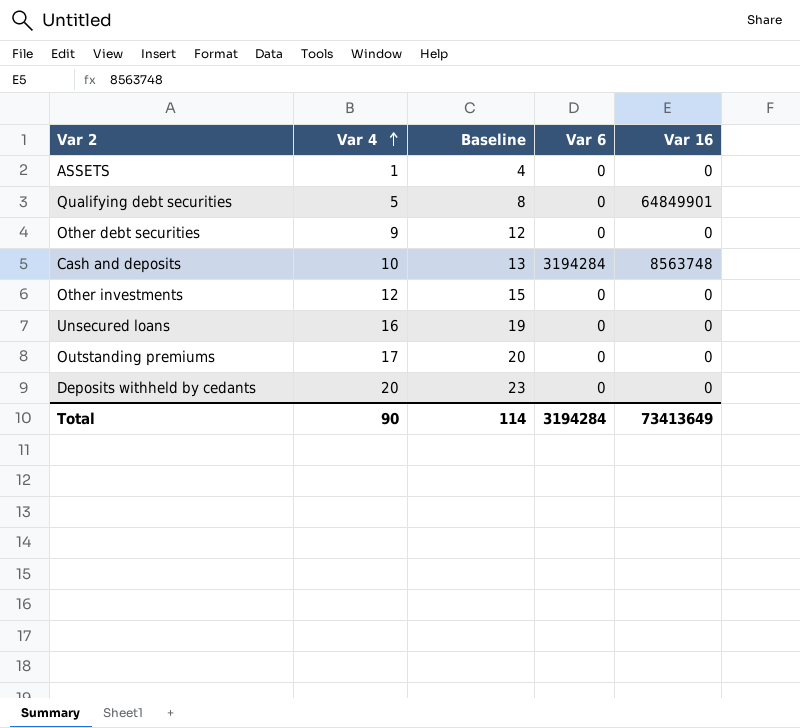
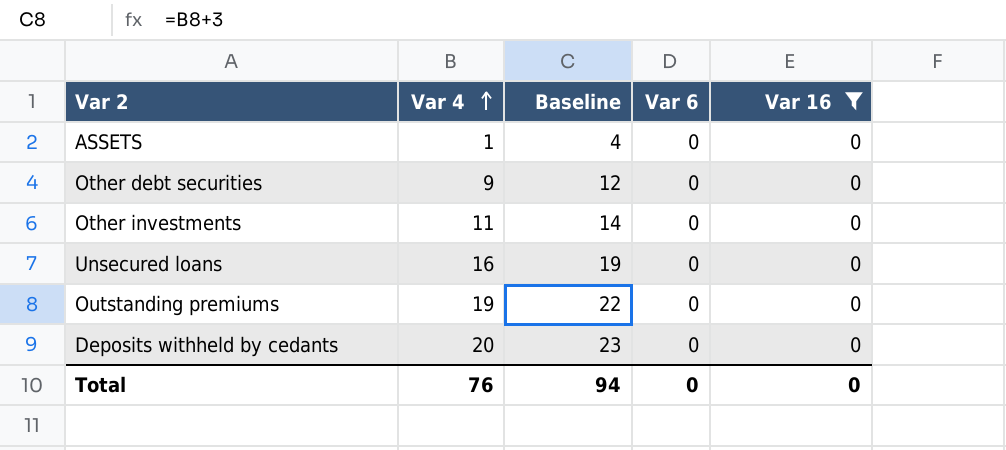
filter: none -> Var 16 = 0
Other investments | Var 4: 12 -> 11
Other investments | Baseline: 15 -> 14
Outstanding premiums | Var 4: 17 -> 19
Outstanding premiums | Baseline: 20 -> 22
Total | Var 4: 90 -> 76
Total | Baseline: 114 -> 94
Total | Var 6: 3194284 -> 0
Total | Var 16: 73413649 -> 0

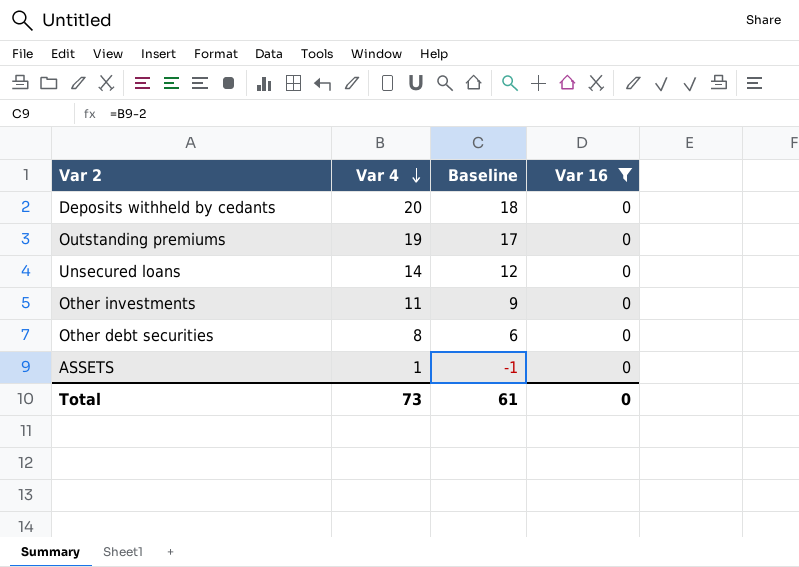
row order: Var 4 ascending -> Var 4 descending
column Var 6 | position: 4 -> none
column Baseline | formula: [Var 4] + 3 -> [Var 4] - 2
Unsecured loans | Var 4: 16 -> 14
Other debt securities | Var 4: 9 -> 8
Total | Var 4: 76 -> 73
Total | Baseline: 94 -> 61

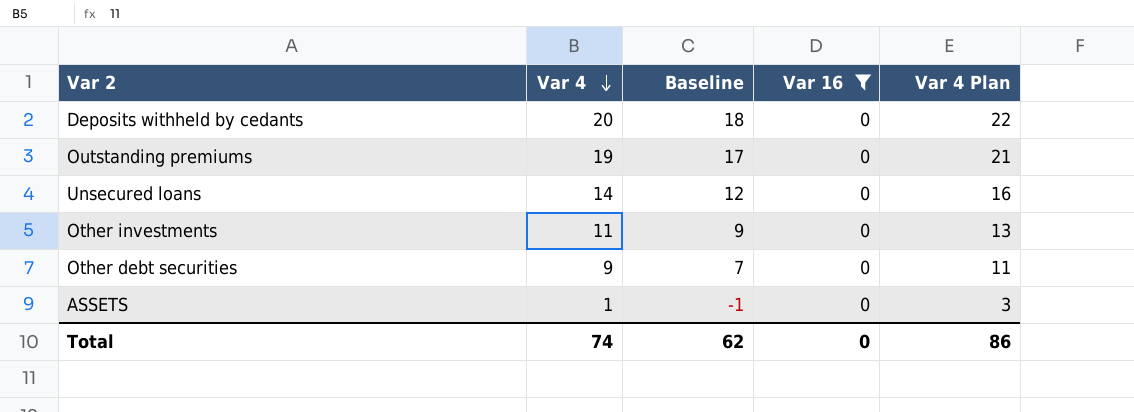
column Var 4 Plan | formula: none -> [Var 4] + 2
Other debt securities | Var 4: 8 -> 9
Other debt securities | Baseline: 6 -> 7
Total | Var 4: 73 -> 74
Total | Baseline: 61 -> 62

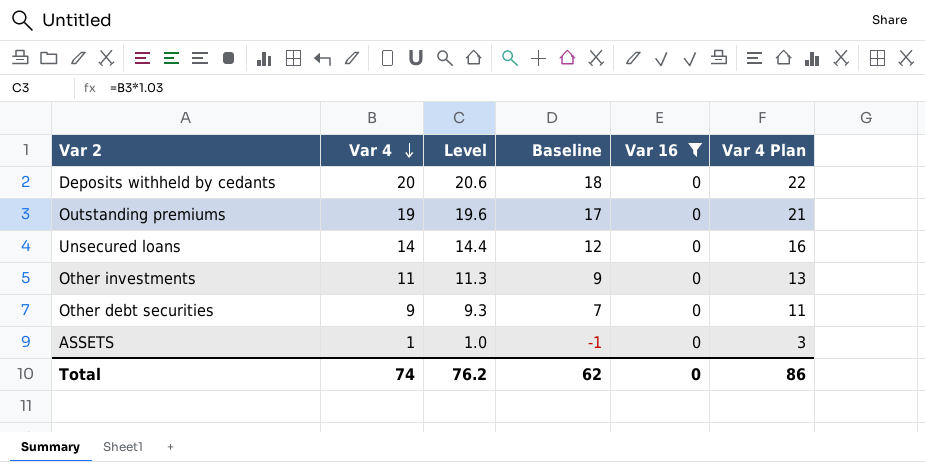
column Level | formula: none -> [Var 4] * 1.03

